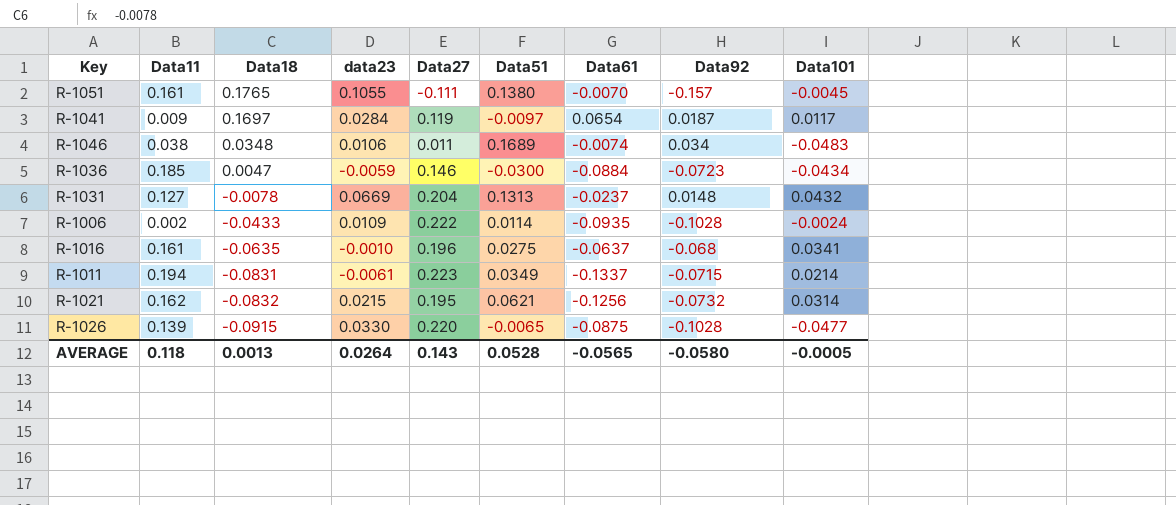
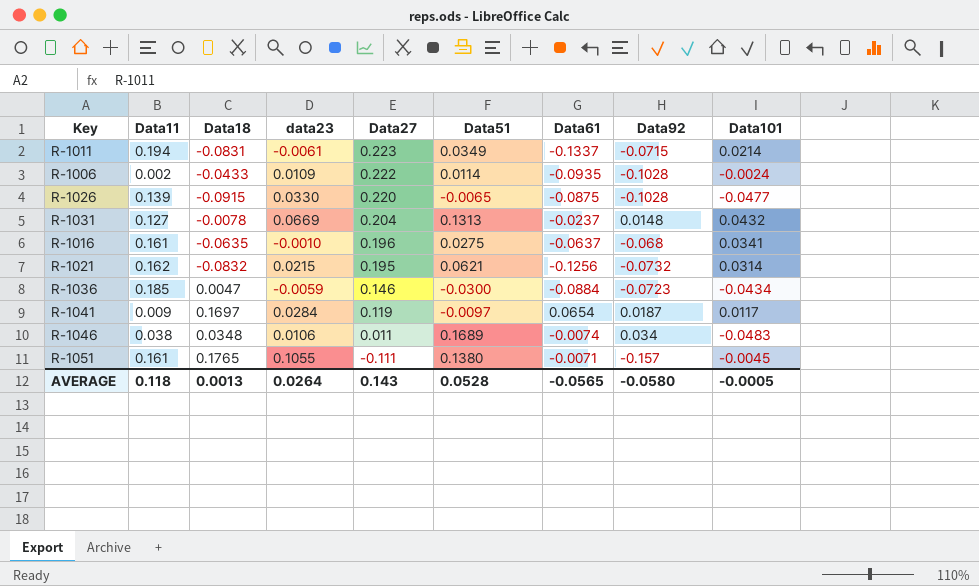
row order: Data18 descending -> Data27 descending
R-1051 | Data61: -0.0070 -> -0.0071

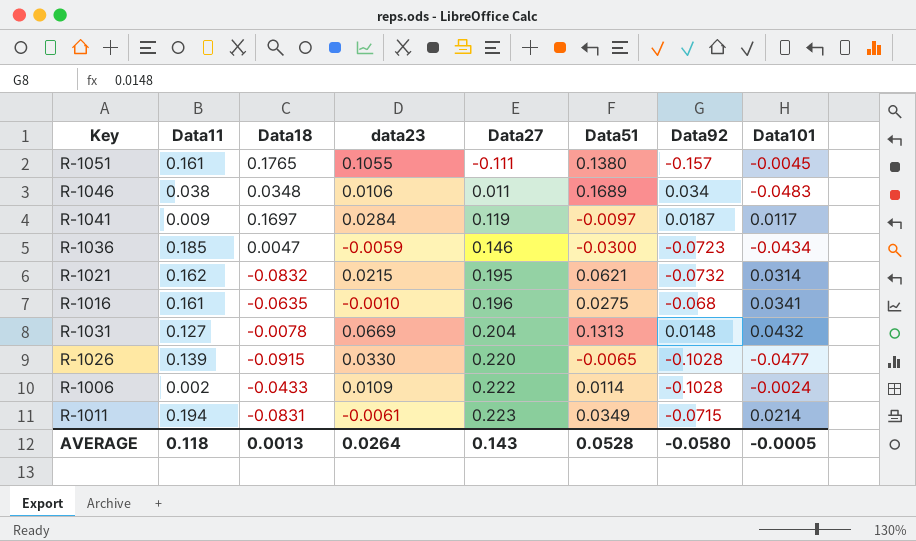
row order: Data27 descending -> Data27 ascending
column Data61 | position: 7 -> none

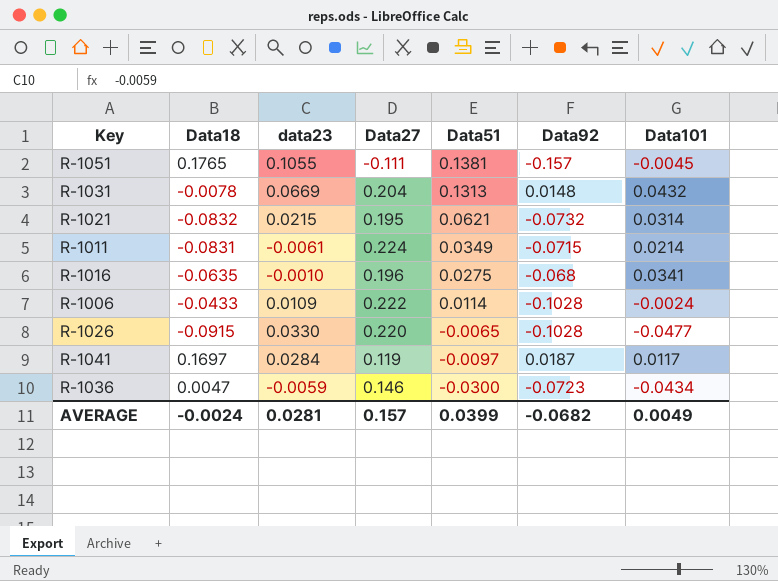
row order: Data27 ascending -> Data51 descending
column Data11 | position: 2 -> none
row R-1046: 0.038 | 0.0348 | 0.0106 | 0.011 | 0.1689 | 0.034 | -0.0483 -> none
R-1051 | Data51: 0.1380 -> 0.1381
R-1011 | Data27: 0.223 -> 0.224
AVERAGE | Data18: 0.0013 -> -0.0024
AVERAGE | data23: 0.0264 -> 0.0281
AVERAGE | Data27: 0.143 -> 0.157
AVERAGE | Data51: 0.0528 -> 0.0399
AVERAGE | Data92: -0.0580 -> -0.0682
AVERAGE | Data101: -0.0005 -> 0.0049

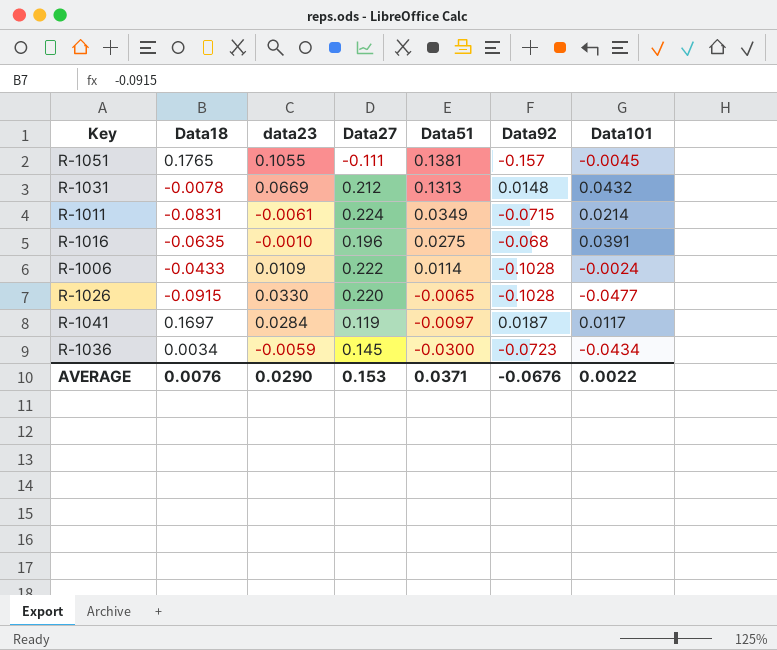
row R-1021: -0.0832 | 0.0215 | 0.195 | 0.0621 | -0.0732 | 0.0314 -> none
R-1031 | Data27: 0.204 -> 0.212
R-1016 | Data101: 0.0341 -> 0.0391
R-1036 | Data18: 0.0047 -> 0.0034
R-1036 | Data27: 0.146 -> 0.145
AVERAGE | Data18: -0.0024 -> 0.0076
AVERAGE | data23: 0.0281 -> 0.0290
AVERAGE | Data27: 0.157 -> 0.153
AVERAGE | Data51: 0.0399 -> 0.0371
AVERAGE | Data92: -0.0682 -> -0.0676
AVERAGE | Data101: 0.0049 -> 0.0022

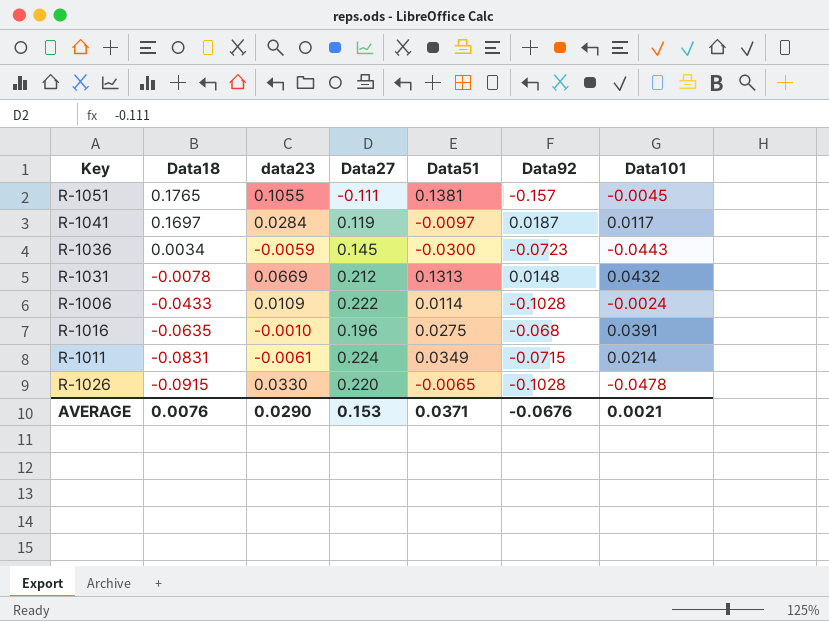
row order: Data51 descending -> Data18 descending
R-1036 | Data101: -0.0434 -> -0.0443
R-1026 | Data101: -0.0477 -> -0.0478
AVERAGE | Data101: 0.0022 -> 0.0021

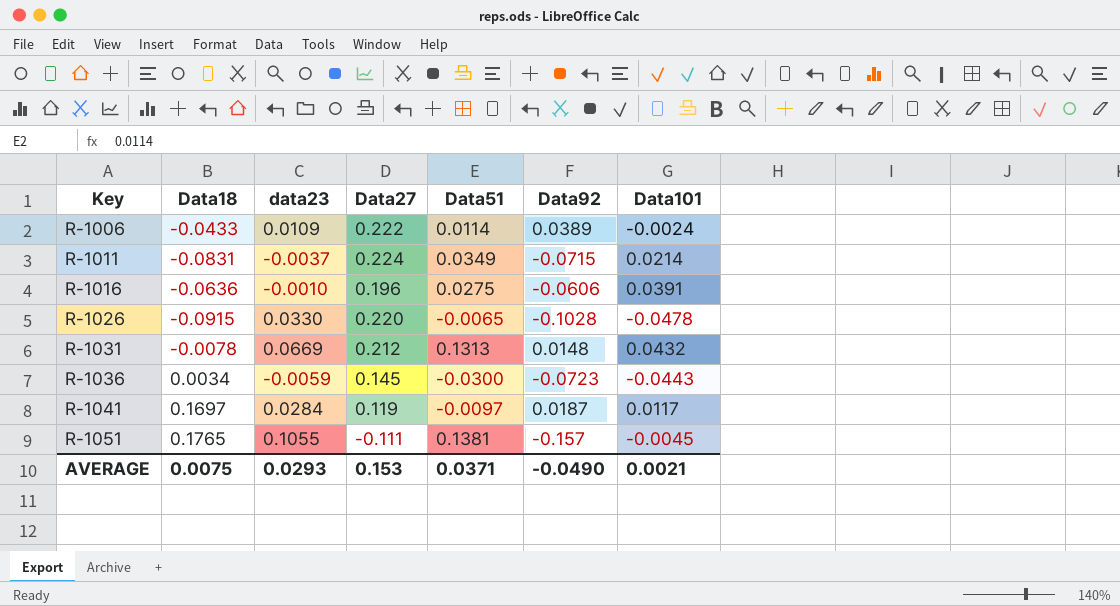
row order: Data18 descending -> Key ascending
R-1006 | Data92: -0.1028 -> 0.0389
R-1011 | data23: -0.0061 -> -0.0037
R-1016 | Data18: -0.0635 -> -0.0636
R-1016 | Data92: -0.068 -> -0.0606
AVERAGE | Data18: 0.0076 -> 0.0075
AVERAGE | data23: 0.0290 -> 0.0293
AVERAGE | Data92: -0.0676 -> -0.0490

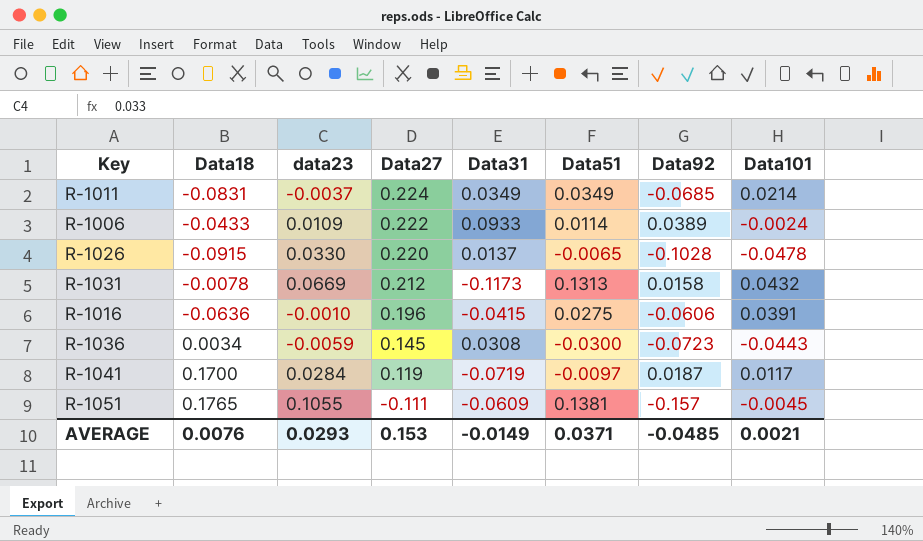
row order: Key ascending -> Data27 descending
column Data31 | position: none -> 5
R-1011 | Data92: -0.0715 -> -0.0685
R-1031 | Data92: 0.0148 -> 0.0158
R-1041 | Data18: 0.1697 -> 0.1700
AVERAGE | Data18: 0.0075 -> 0.0076
AVERAGE | Data92: -0.0490 -> -0.0485

